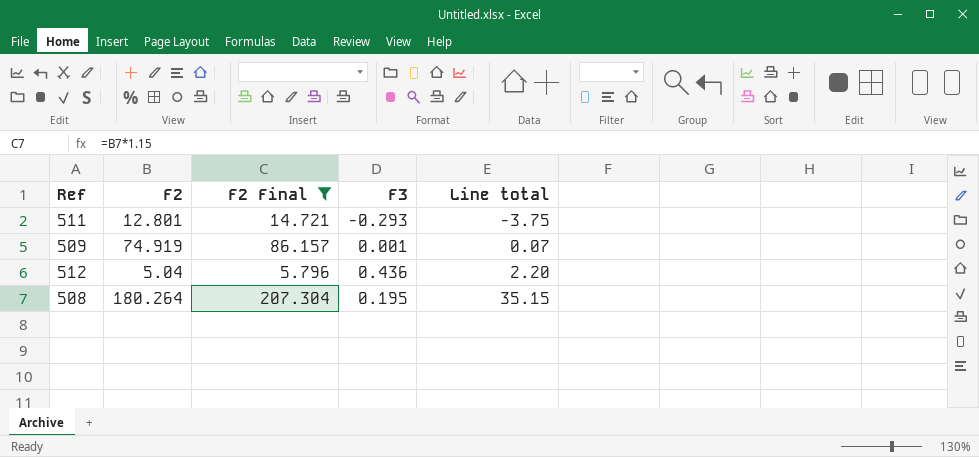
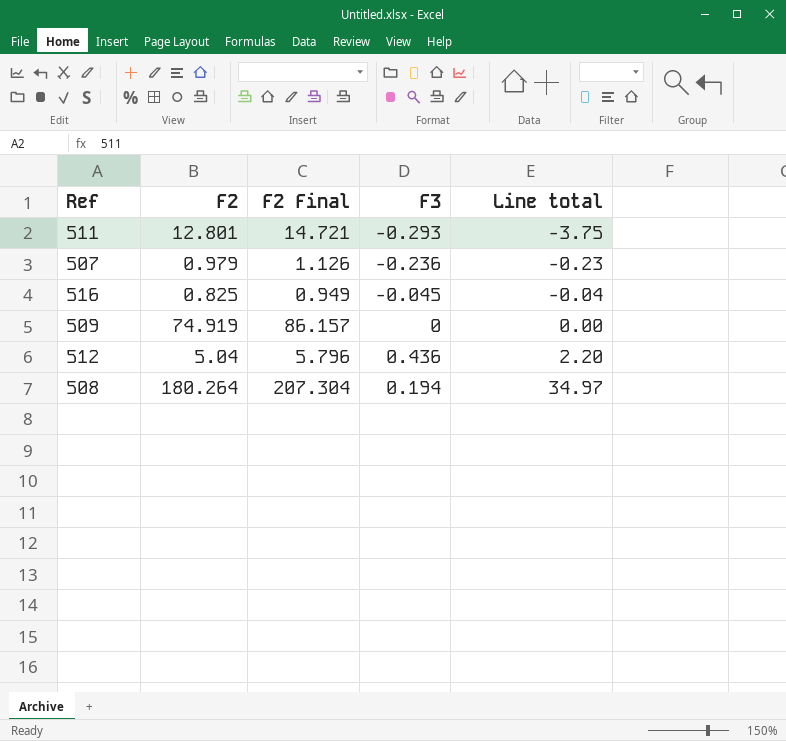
filter: F2 Final >= 5.796 -> none
509 | F3: 0.001 -> 0
509 | Line total: 0.07 -> 0.00
508 | F3: 0.195 -> 0.194
508 | Line total: 35.15 -> 34.97

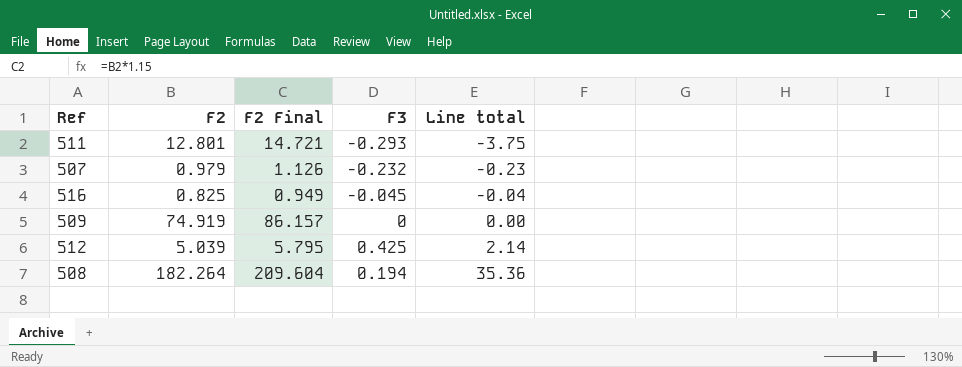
507 | F3: -0.236 -> -0.232
512 | F2: 5.04 -> 5.039
512 | F2 Final: 5.796 -> 5.795
512 | F3: 0.436 -> 0.425
512 | Line total: 2.20 -> 2.14
508 | F2: 180.264 -> 182.264
508 | F2 Final: 207.304 -> 209.604
508 | Line total: 34.97 -> 35.36

